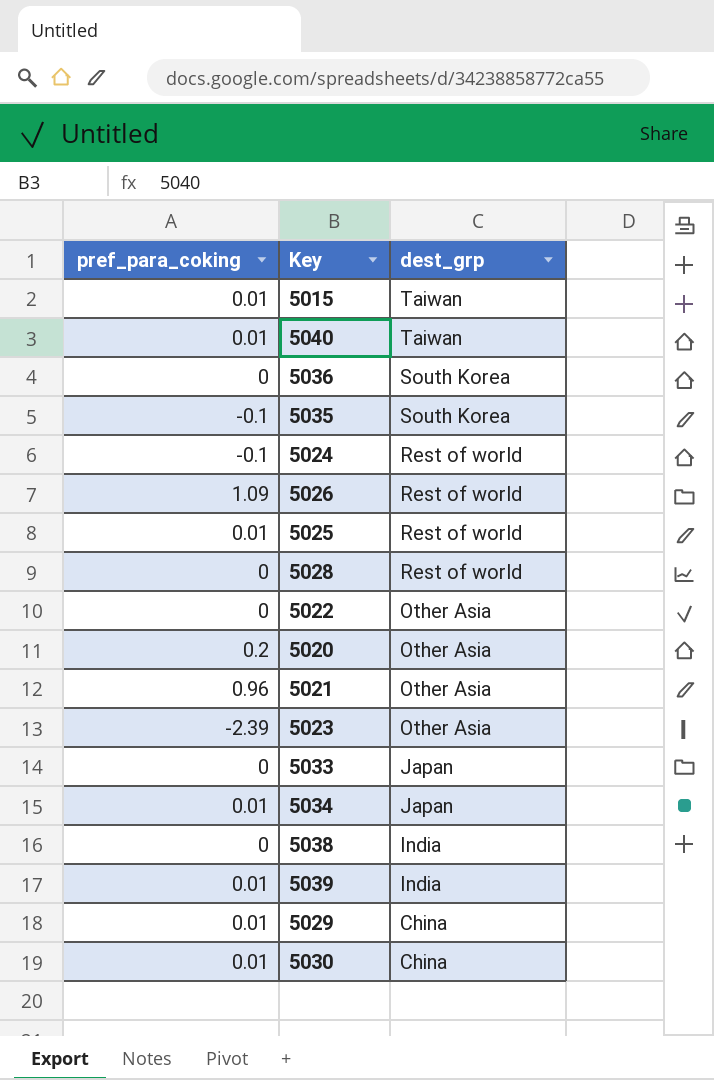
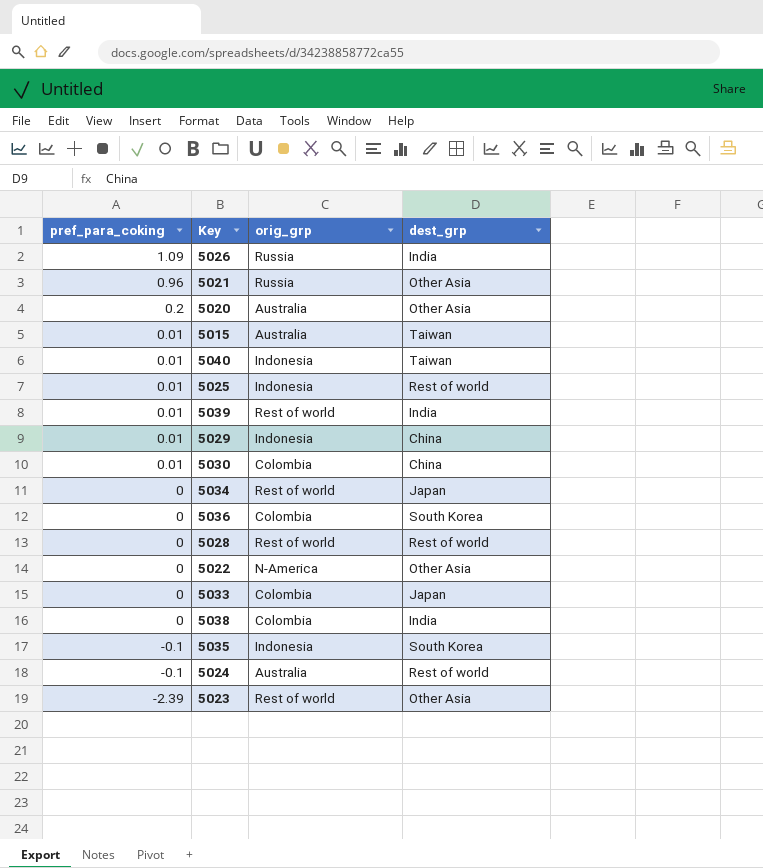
row order: dest_grp descending -> pref_para_coking descending
column orig_grp | position: none -> 3
5026 | dest_grp: Rest of world -> India
5034 | pref_para_coking: 0.01 -> 0

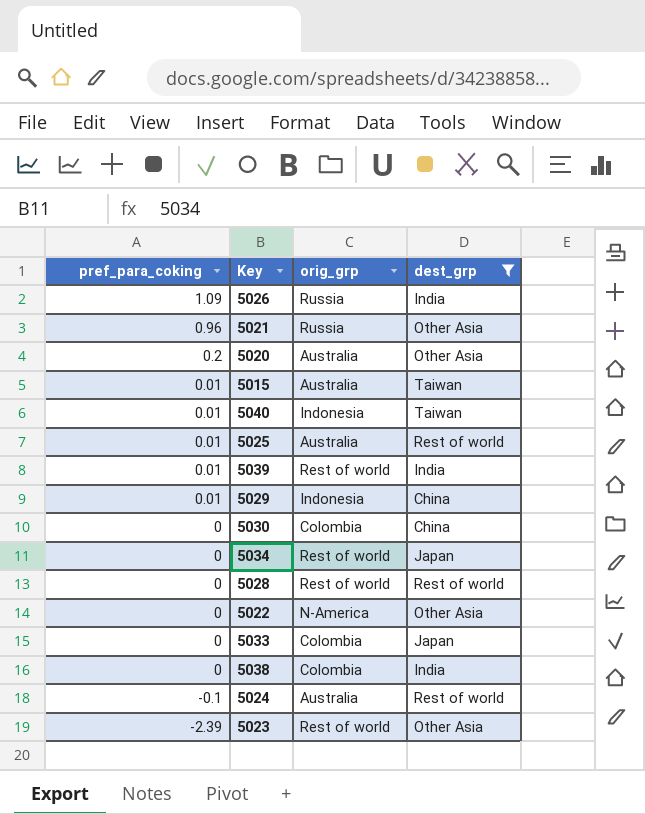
filter: none -> dest_grp != South Korea
5025 | orig_grp: Indonesia -> Australia
5030 | pref_para_coking: 0.01 -> 0

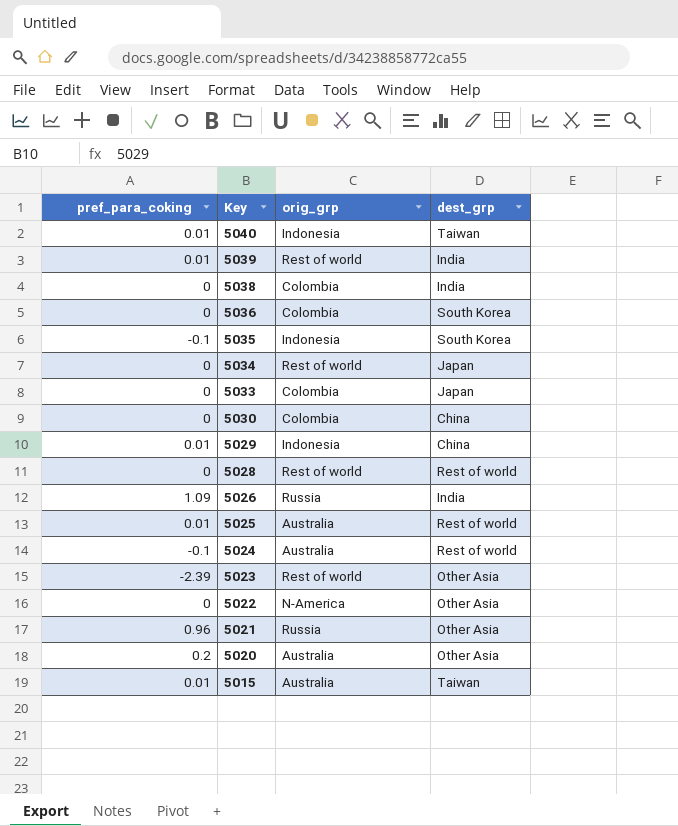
filter: dest_grp != South Korea -> none
row order: pref_para_coking descending -> Key descending

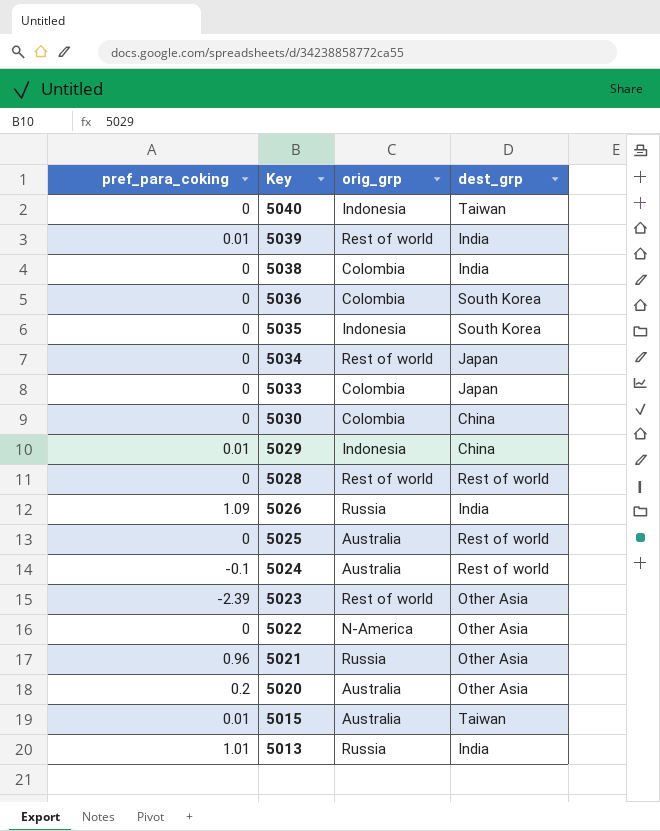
5040 | pref_para_coking: 0.01 -> 0
5035 | pref_para_coking: -0.1 -> 0
5025 | pref_para_coking: 0.01 -> 0
row 5013: none -> 1.01 | Russia | India

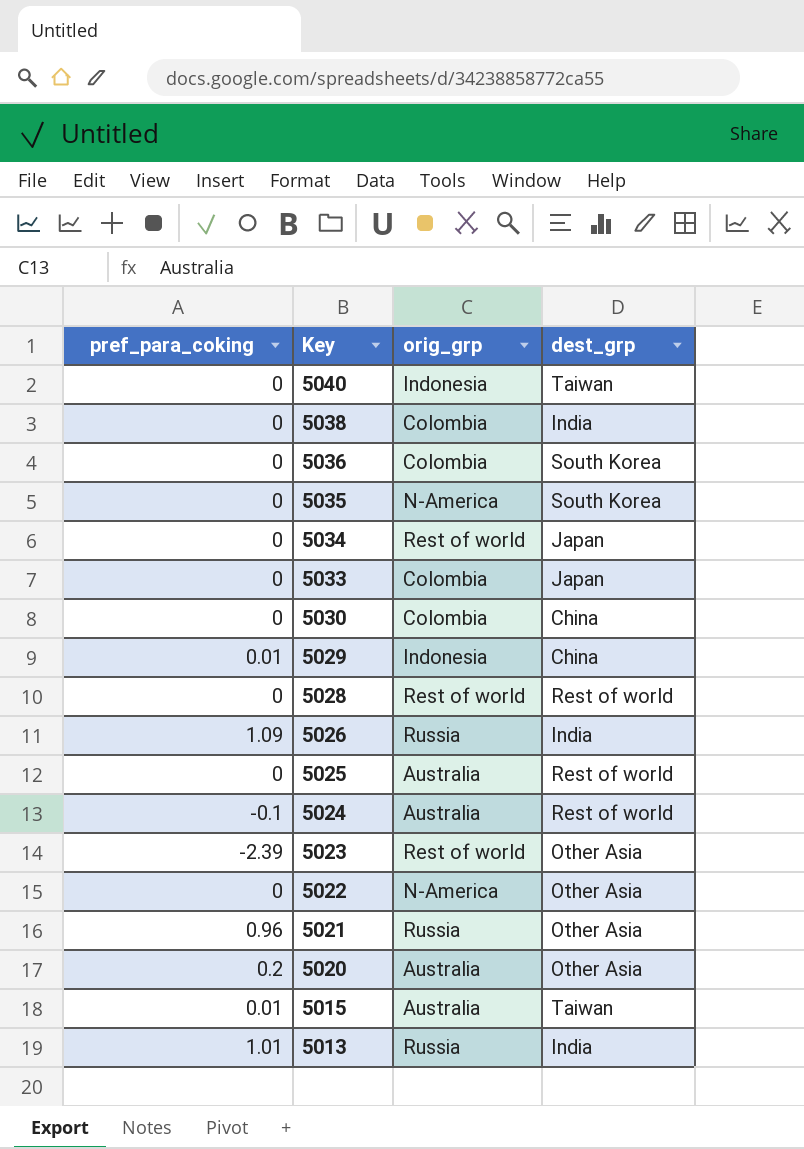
row 5039: 0.01 | Rest of world | India -> none
5035 | orig_grp: Indonesia -> N-America

